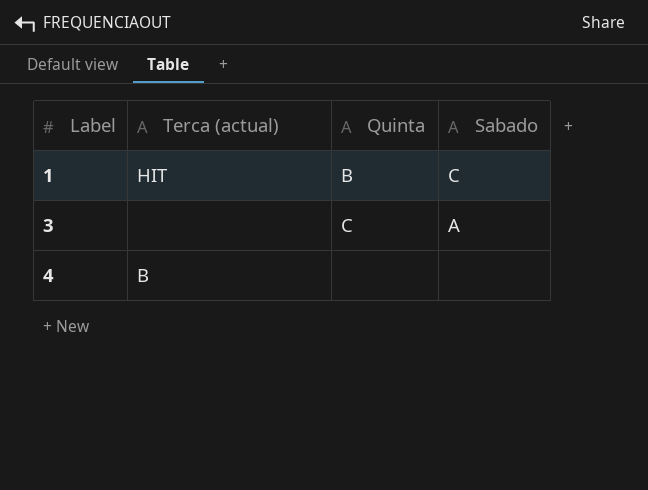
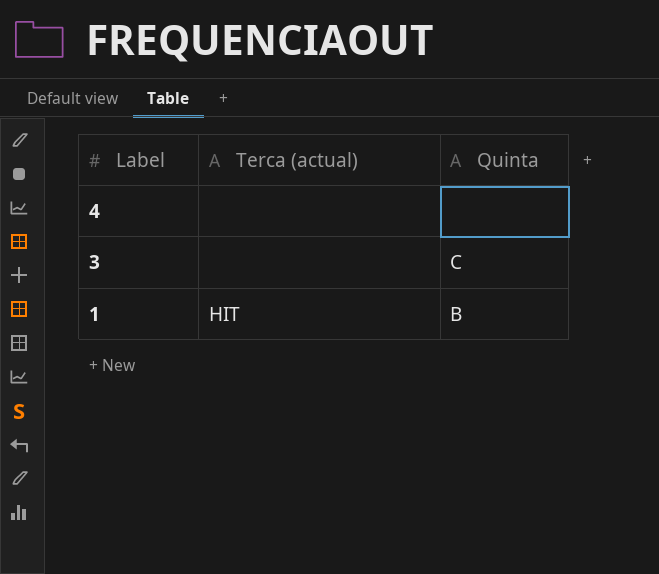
row order: Label ascending -> Label descending
column Sabado | position: 4 -> none
4 | Terca (actual): B -> none

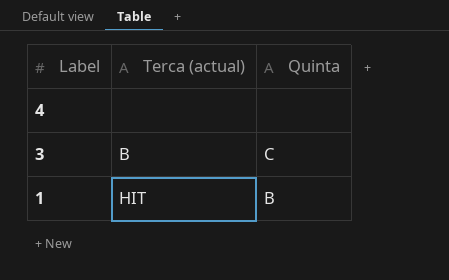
3 | Terca (actual): none -> B

